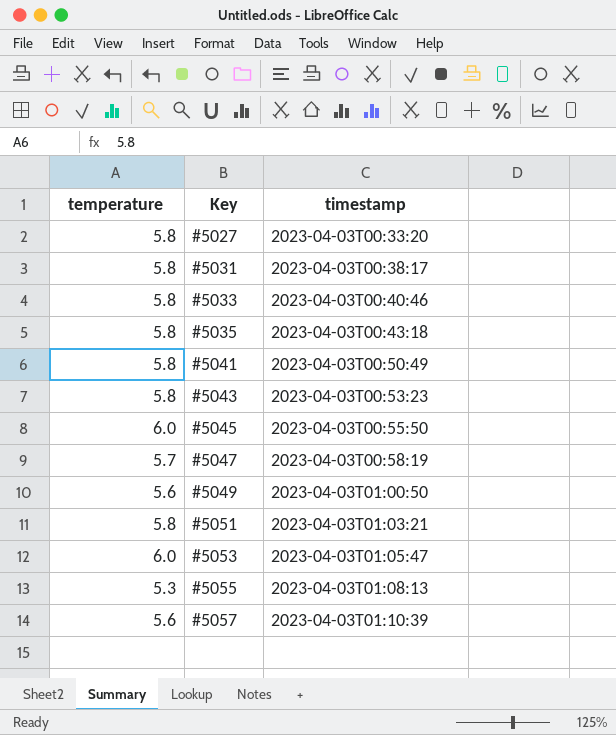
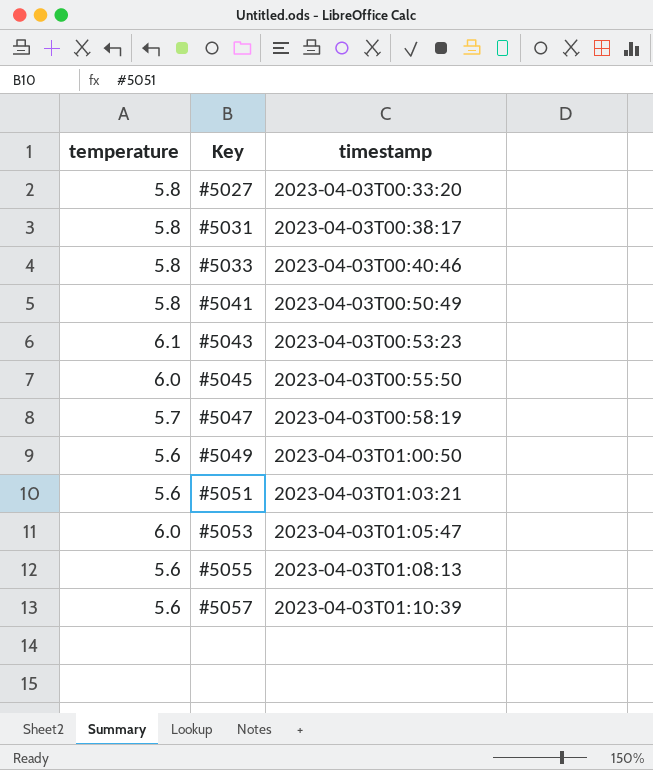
row #5035: 5.8 | 2023-04-03T00:43:18 -> none
#5043 | temperature: 5.8 -> 6.1
#5051 | temperature: 5.8 -> 5.6
#5055 | temperature: 5.3 -> 5.6

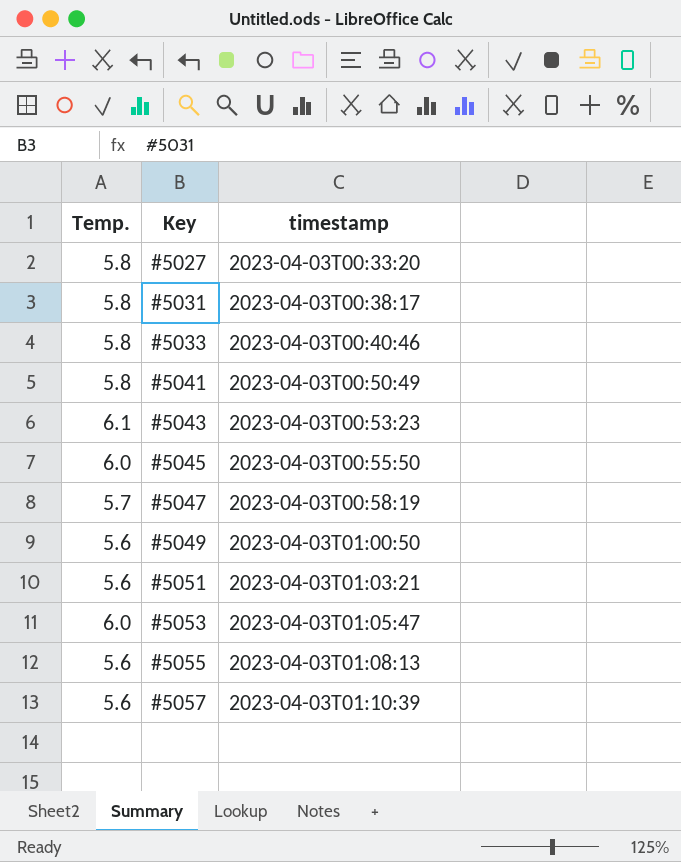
column name: temperature -> Temp.

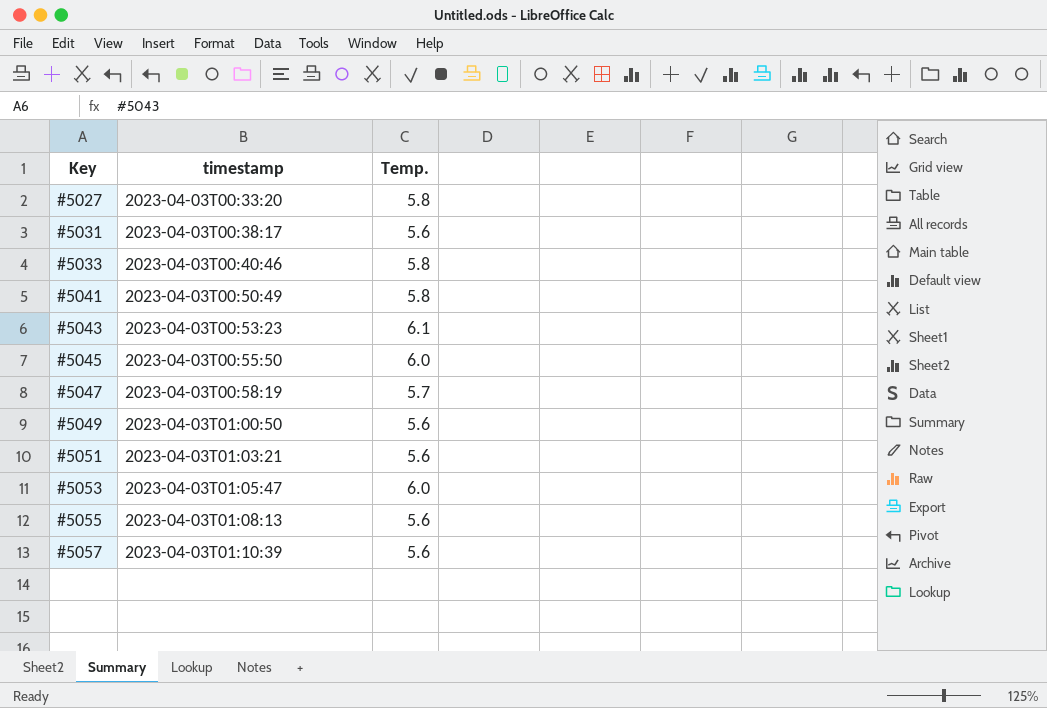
column Temp. | position: 1 -> 3
#5031 | Temp.: 5.8 -> 5.6

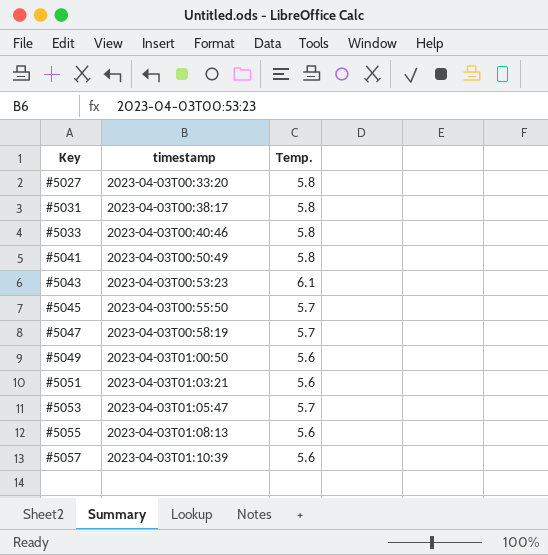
#5031 | Temp.: 5.6 -> 5.8
#5045 | Temp.: 6.0 -> 5.7
#5053 | Temp.: 6.0 -> 5.7

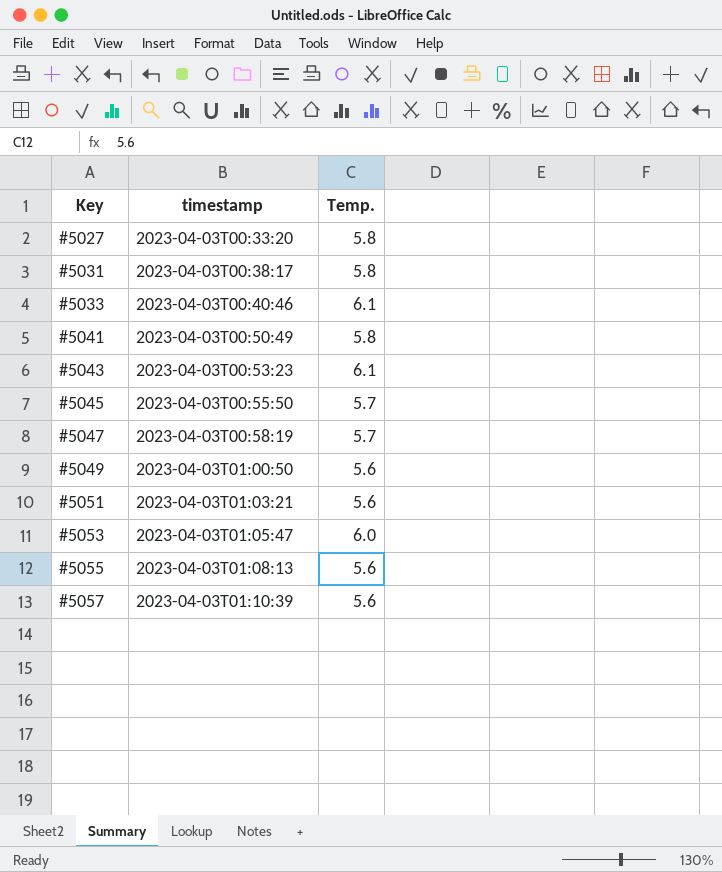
#5033 | Temp.: 5.8 -> 6.1
#5053 | Temp.: 5.7 -> 6.0

